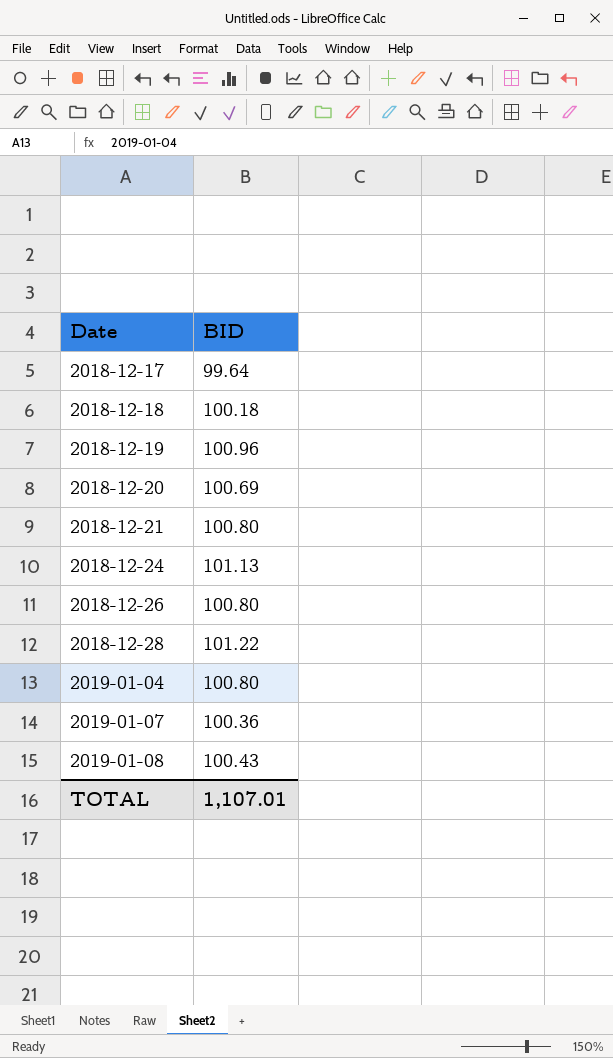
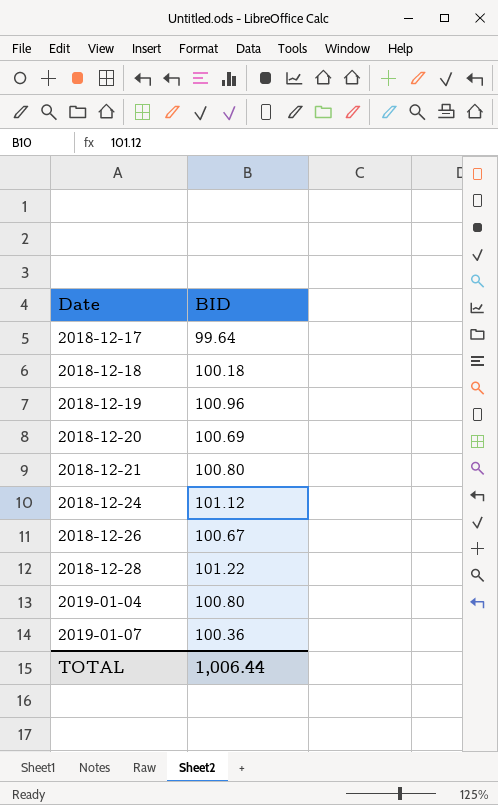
row 2019-01-08: 100.43 -> none
2018-12-24 | BID: 101.13 -> 101.12
2018-12-26 | BID: 100.80 -> 100.67
TOTAL | BID: 1,107.01 -> 1,006.44

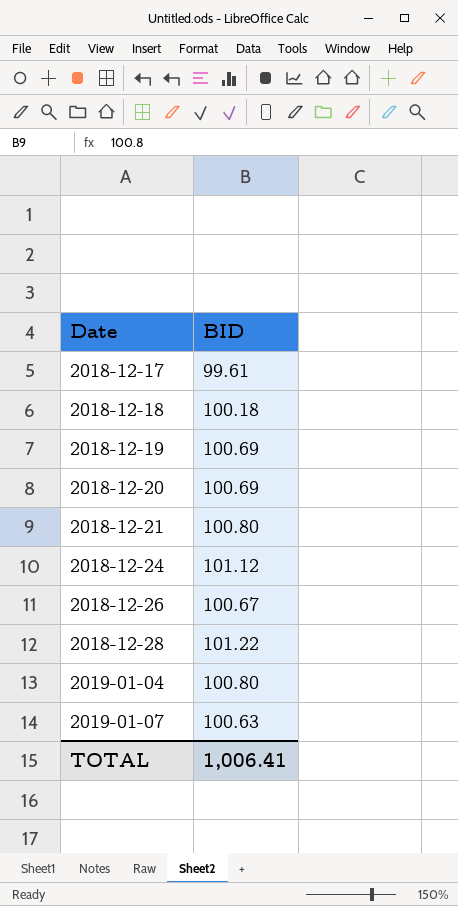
2018-12-17 | BID: 99.64 -> 99.61
2018-12-19 | BID: 100.96 -> 100.69
2019-01-07 | BID: 100.36 -> 100.63
TOTAL | BID: 1,006.44 -> 1,006.41

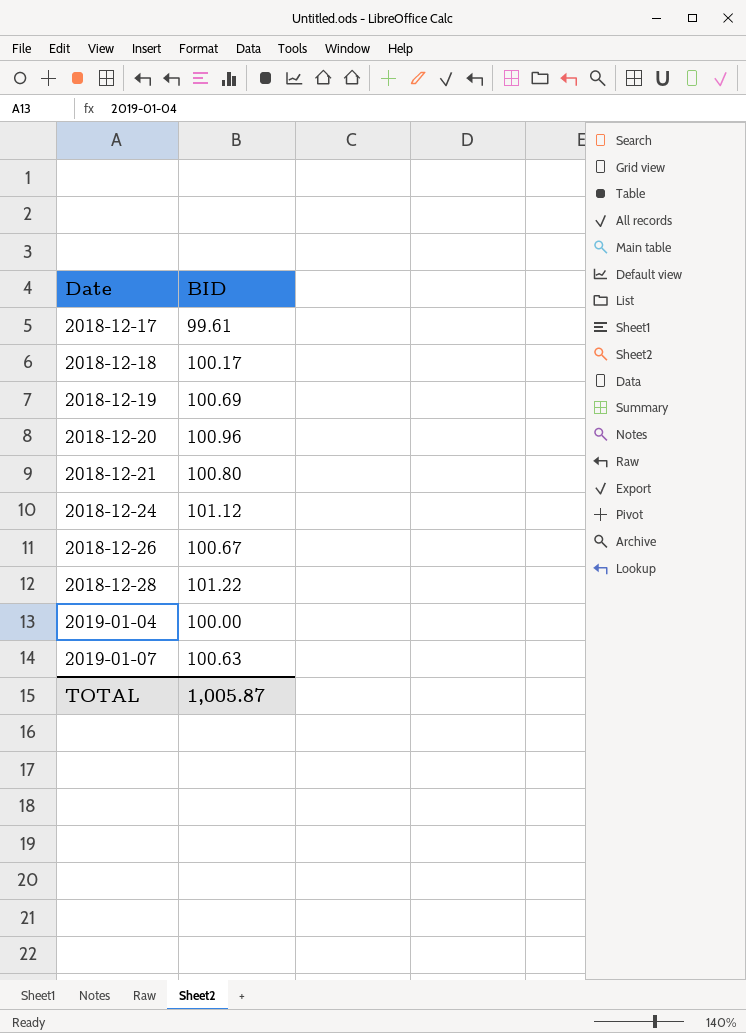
2018-12-18 | BID: 100.18 -> 100.17
2018-12-20 | BID: 100.69 -> 100.96
2019-01-04 | BID: 100.80 -> 100.00
TOTAL | BID: 1,006.41 -> 1,005.87

